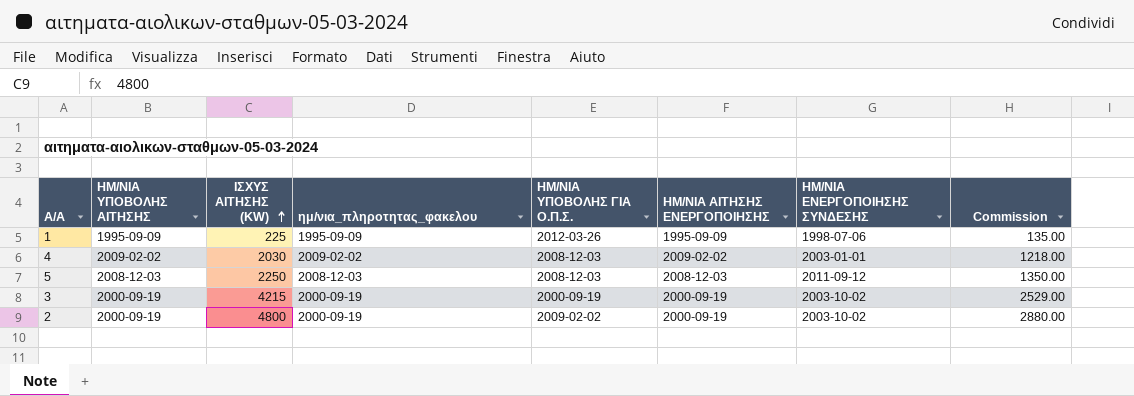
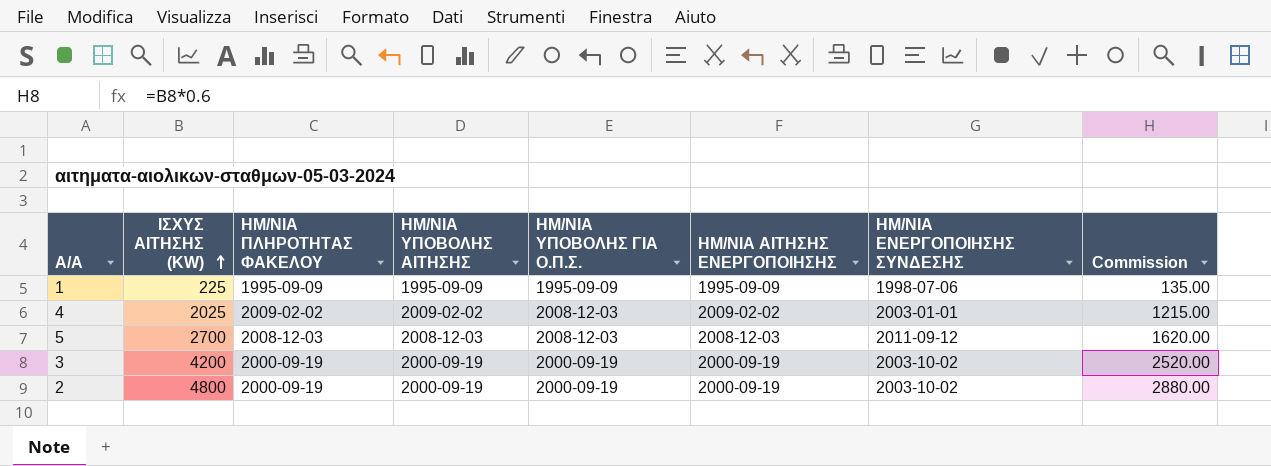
column name: ημ/νια_πληροτητας_φακελου -> ΗΜ/ΝΙΑ ΠΛΗΡΟΤΗΤΑΣ ΦΑΚΕΛΟΥ
column ΗΜ/ΝΙΑ ΥΠΟΒΟΛΗΣ ΑΙΤΗΣΗΣ | position: 2 -> 4
1 | ΗΜ/ΝΙΑ ΥΠΟΒΟΛΗΣ ΓΙΑ Ο.Π.Σ.: 2012-03-26 -> 1995-09-09
4 | ΙΣΧΥΣ ΑΙΤΗΣΗΣ (KW): 2030 -> 2025
4 | Commission: 1218.00 -> 1215.00
5 | ΙΣΧΥΣ ΑΙΤΗΣΗΣ (KW): 2250 -> 2700
5 | Commission: 1350.00 -> 1620.00
3 | ΙΣΧΥΣ ΑΙΤΗΣΗΣ (KW): 4215 -> 4200
3 | Commission: 2529.00 -> 2520.00
2 | ΗΜ/ΝΙΑ ΥΠΟΒΟΛΗΣ ΓΙΑ Ο.Π.Σ.: 2009-02-02 -> 2000-09-19

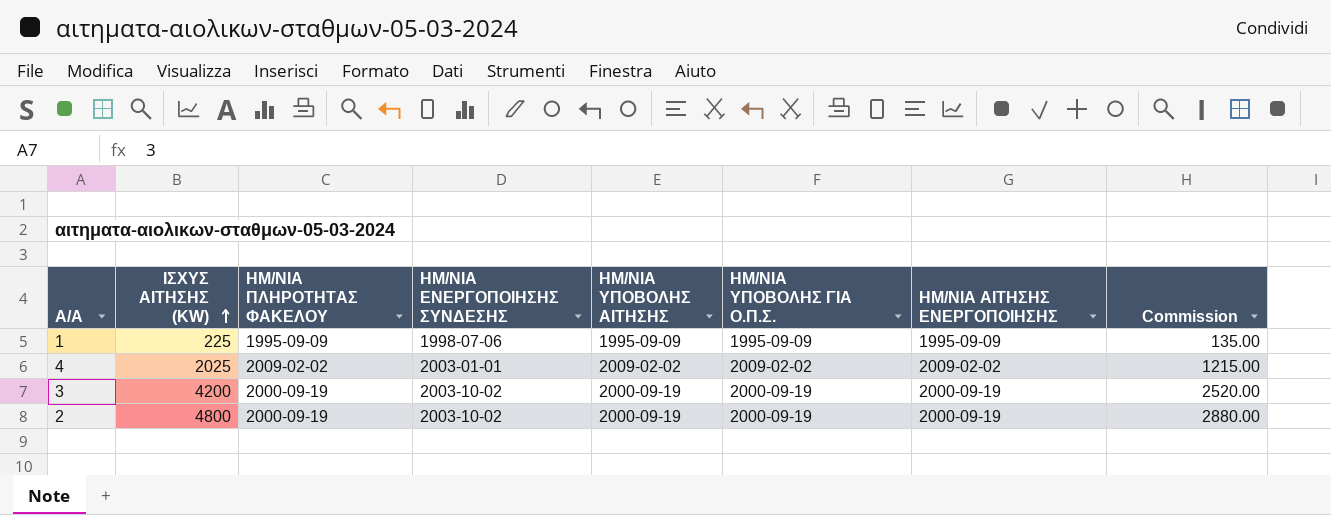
column ΗΜ/ΝΙΑ ΕΝΕΡΓΟΠΟΙΗΣΗΣ ΣΥΝΔΕΣΗΣ | position: 7 -> 4
row 5: 2700 | 2008-12-03 | 2008-12-03 | 2008-12-03 | 2008-12-03 | 2011-09-12 | 1620.00 -> none
4 | ΗΜ/ΝΙΑ ΥΠΟΒΟΛΗΣ ΓΙΑ Ο.Π.Σ.: 2008-12-03 -> 2009-02-02

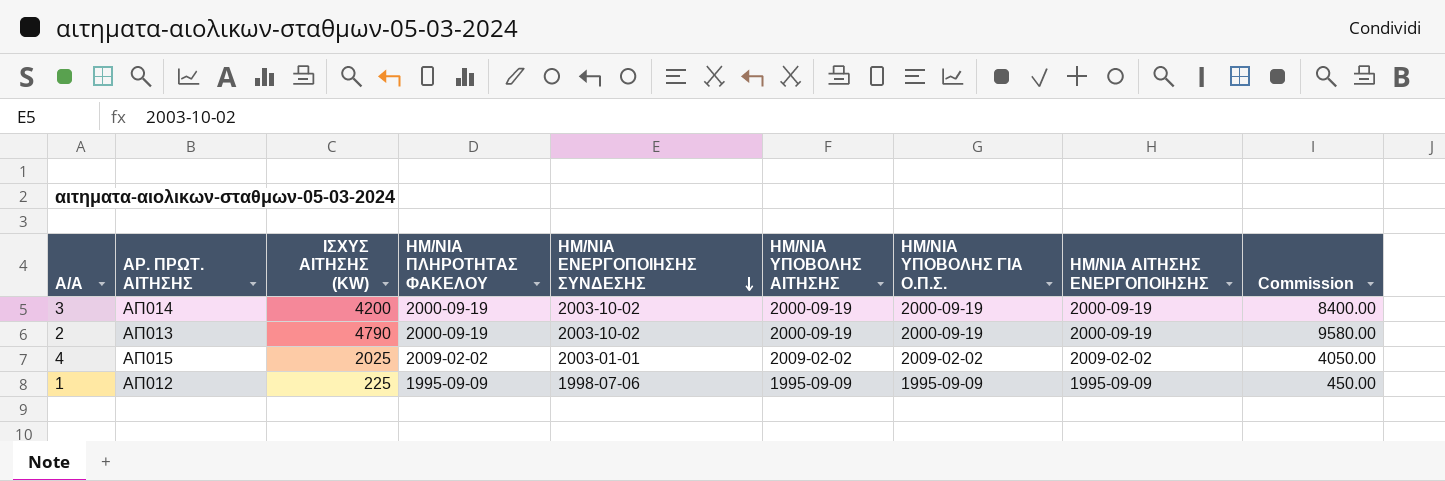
row order: ΙΣΧΥΣ ΑΙΤΗΣΗΣ (KW) ascending -> ΗΜ/ΝΙΑ ΕΝΕΡΓΟΠΟΙΗΣΗΣ ΣΥΝΔΕΣΗΣ descending
column ΑΡ. ΠΡΩΤ. ΑΙΤΗΣΗΣ | position: none -> 2
column Commission | formula: [ΙΣΧΥΣ ΑΙΤΗΣΗΣ (KW)] * 0.6 -> [ΙΣΧΥΣ ΑΙΤΗΣΗΣ (KW)] * 2
2 | ΙΣΧΥΣ ΑΙΤΗΣΗΣ (KW): 4800 -> 4790

